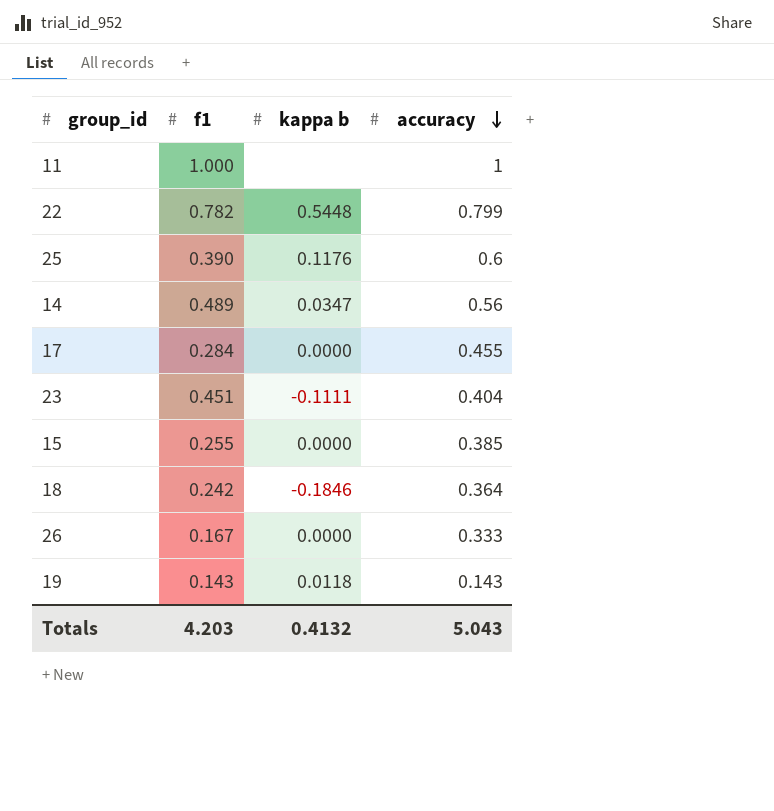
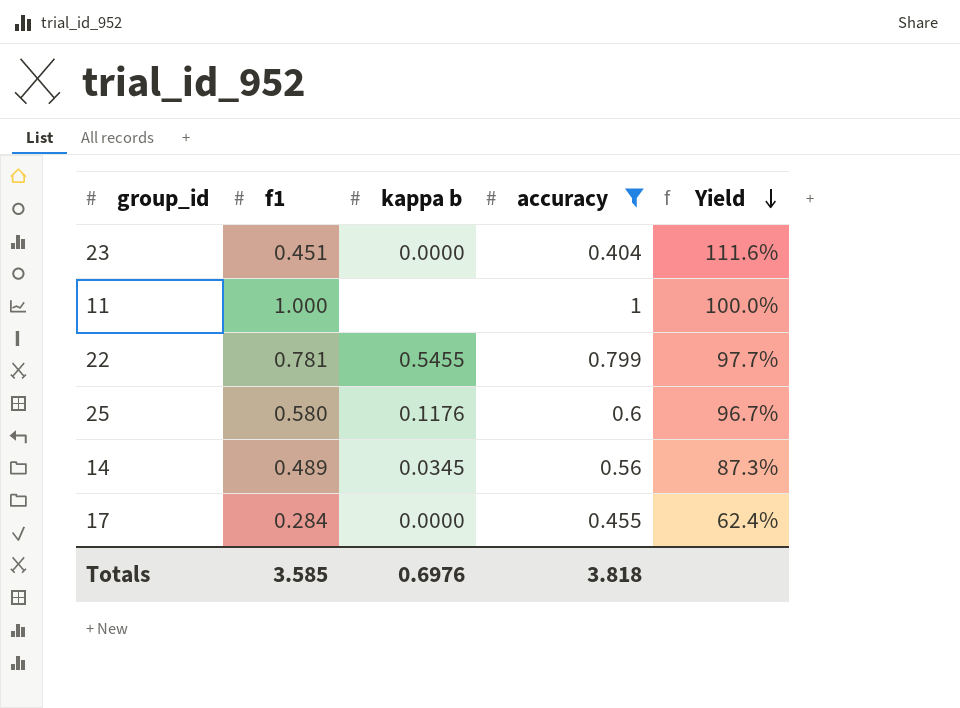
filter: none -> accuracy >= 0.404
row order: accuracy descending -> Yield descending
column Yield | formula: none -> [f1] / [accuracy]
23 | kappa b: -0.1111 -> 0.0000
22 | f1: 0.782 -> 0.781
22 | kappa b: 0.5448 -> 0.5455
25 | f1: 0.390 -> 0.580
14 | kappa b: 0.0347 -> 0.0345
Totals | f1: 4.203 -> 3.585
Totals | kappa b: 0.4132 -> 0.6976
Totals | accuracy: 5.043 -> 3.818

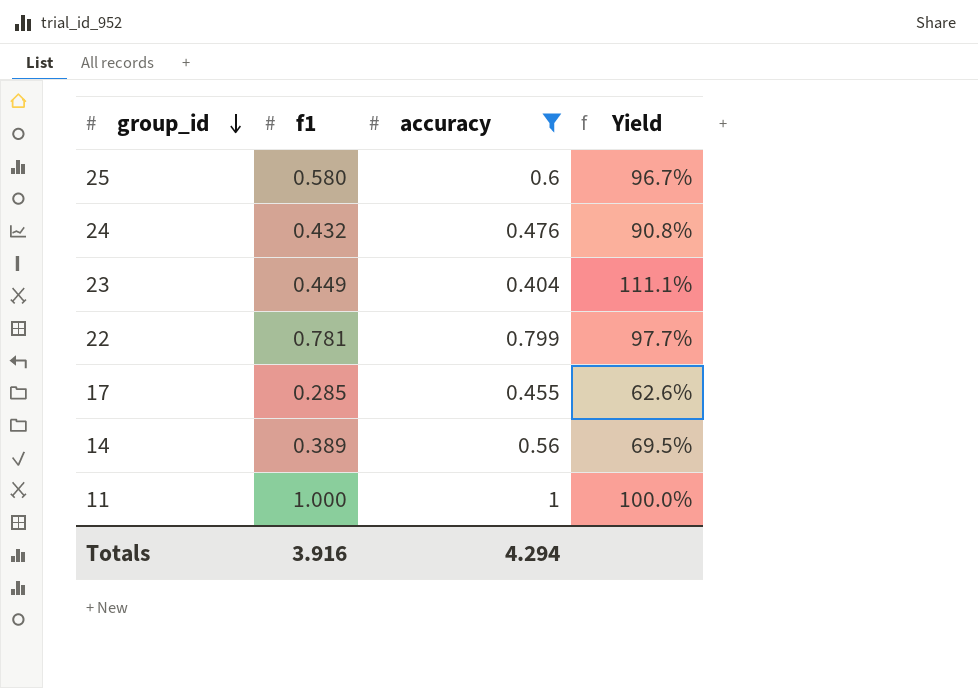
row order: Yield descending -> group_id descending
column kappa b | position: 3 -> none
row 24: none -> 0.432 | 0.476 | 90.8%
23 | f1: 0.451 -> 0.449
23 | Yield: 111.6% -> 111.1%
17 | f1: 0.284 -> 0.285
17 | Yield: 62.4% -> 62.6%
14 | f1: 0.489 -> 0.389
14 | Yield: 87.3% -> 69.5%
Totals | f1: 3.585 -> 3.916
Totals | accuracy: 3.818 -> 4.294

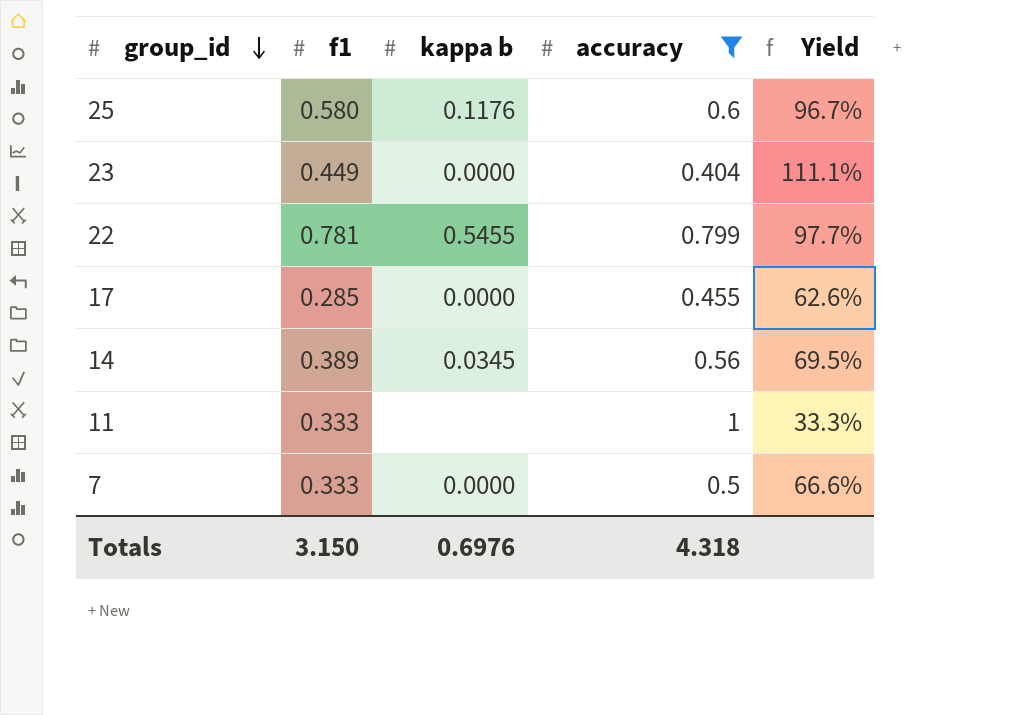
column kappa b | position: none -> 3
row 24: 0.432 | 0.476 | 90.8% -> none
11 | f1: 1.000 -> 0.333
11 | Yield: 100.0% -> 33.3%
row 7: none -> 0.333 | 0.0000 | 0.5 | 66.6%
Totals | f1: 3.916 -> 3.150
Totals | accuracy: 4.294 -> 4.318

